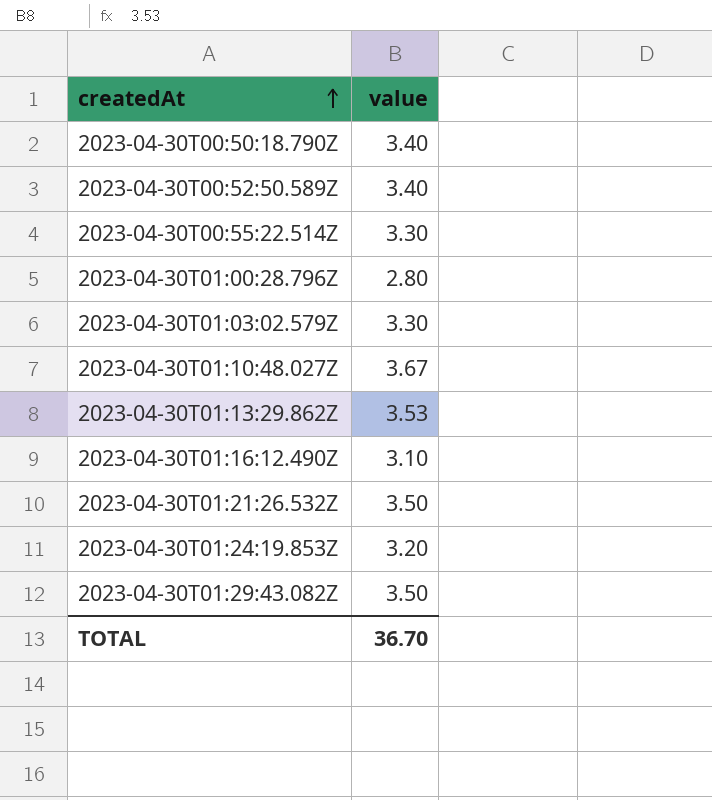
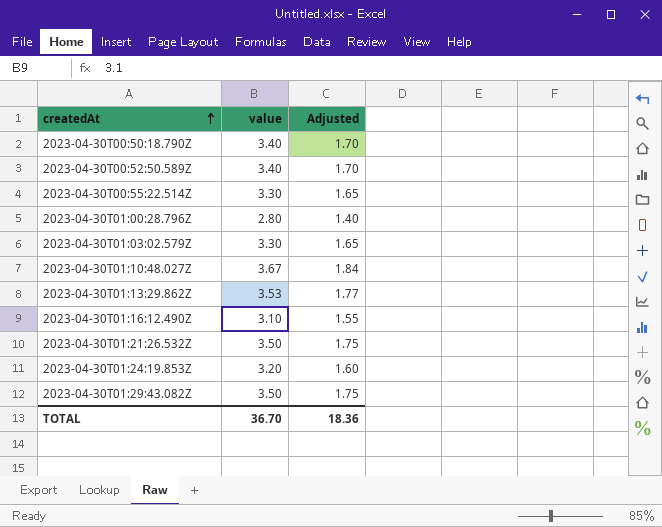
column Adjusted | formula: none -> [value] * 0.5

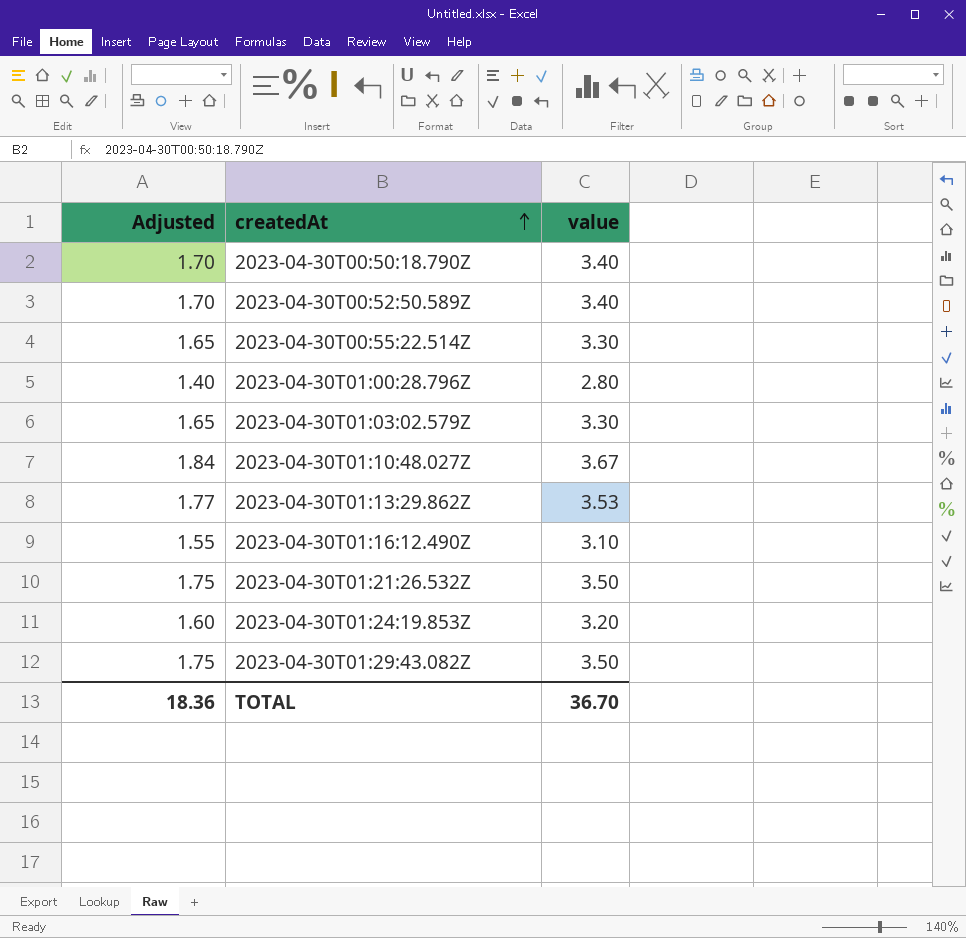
column Adjusted | position: 3 -> 1

